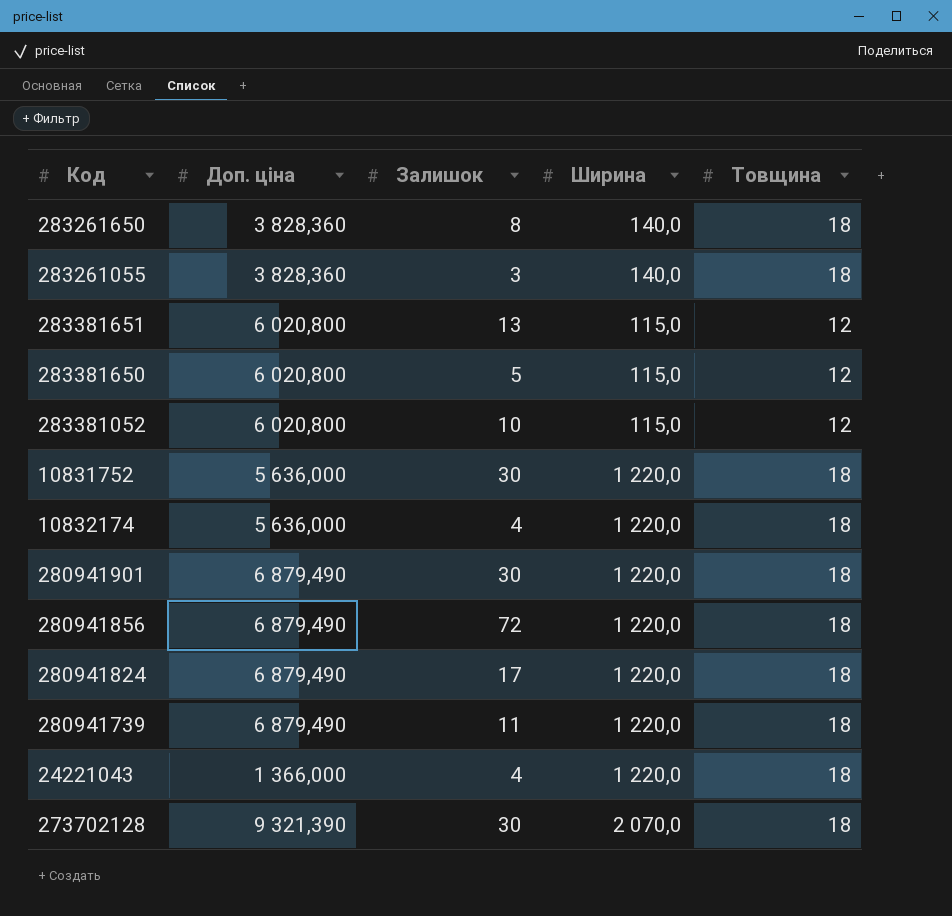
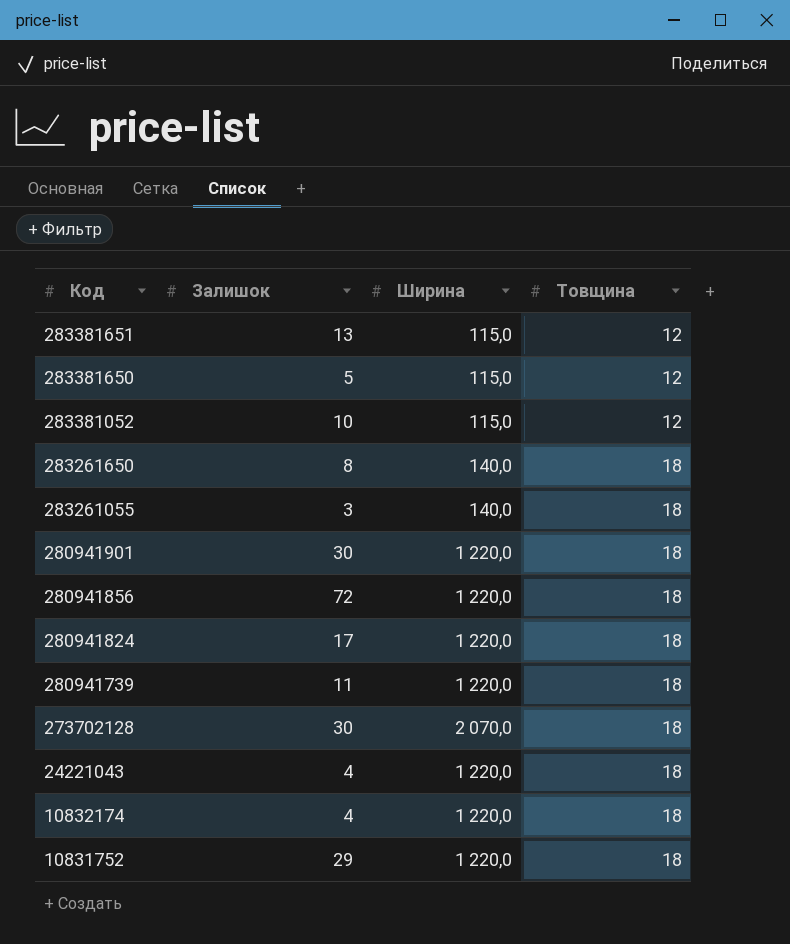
row order: none -> Код descending
column Доп. ціна | position: 2 -> none
10831752 | Залишок: 30 -> 29

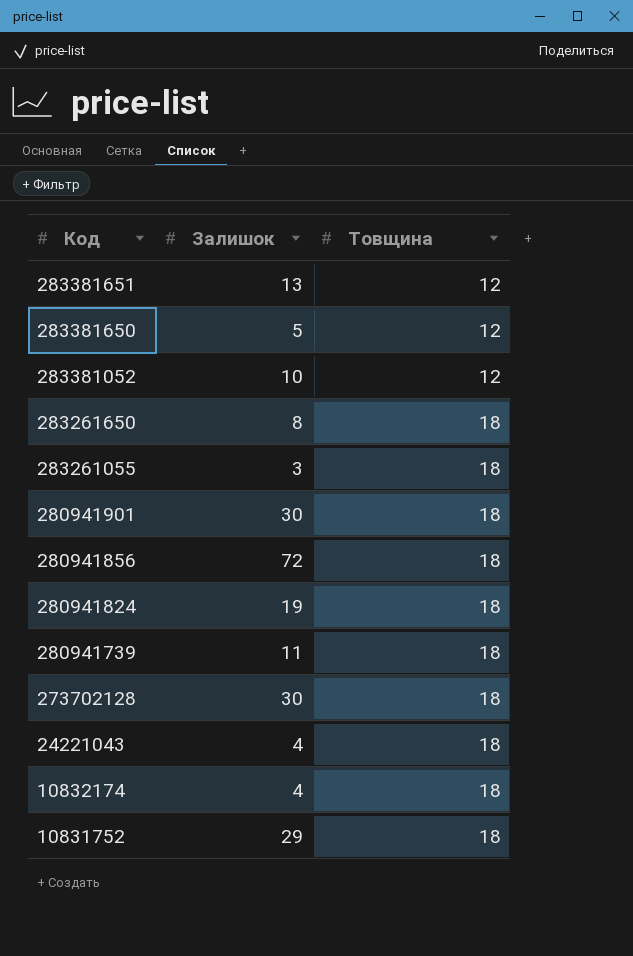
column Ширина | position: 3 -> none
280941824 | Залишок: 17 -> 19

